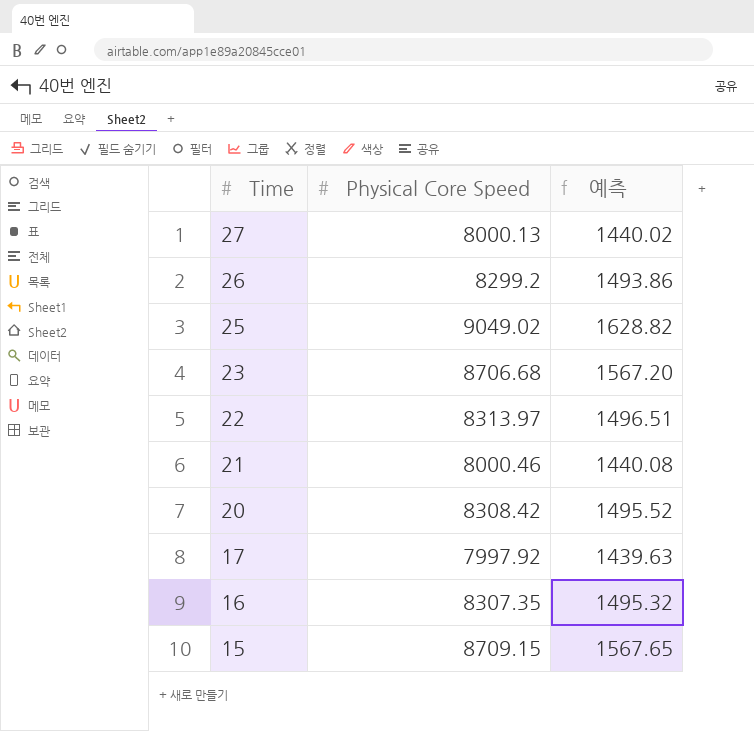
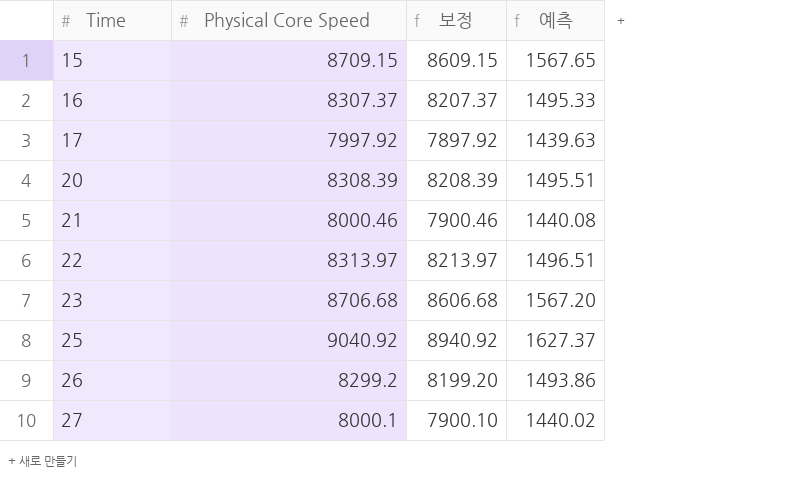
row order: Time descending -> Time ascending
column 보정 | formula: none -> [Physical Core Speed] - 100
16 | Physical Core Speed: 8307.35 -> 8307.37
16 | 예측: 1495.32 -> 1495.33
20 | Physical Core Speed: 8308.42 -> 8308.39
20 | 예측: 1495.52 -> 1495.51
25 | Physical Core Speed: 9049.02 -> 9040.92
25 | 예측: 1628.82 -> 1627.37
27 | Physical Core Speed: 8000.13 -> 8000.1

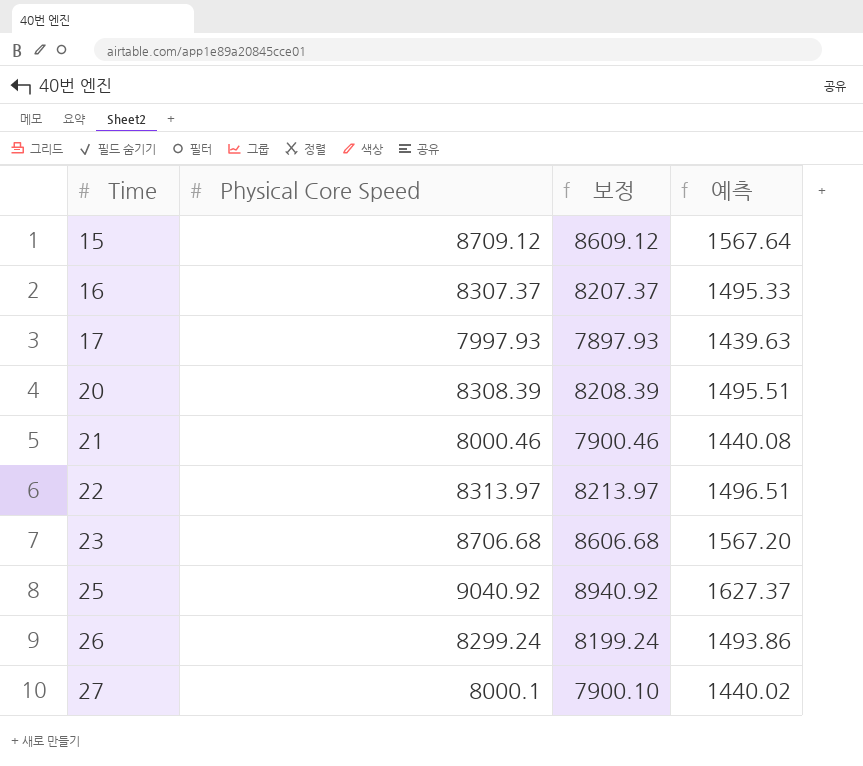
15 | Physical Core Speed: 8709.15 -> 8709.12
15 | 보정: 8609.15 -> 8609.12
15 | 예측: 1567.65 -> 1567.64
17 | Physical Core Speed: 7997.92 -> 7997.93
17 | 보정: 7897.92 -> 7897.93
26 | Physical Core Speed: 8299.2 -> 8299.24
26 | 보정: 8199.20 -> 8199.24

